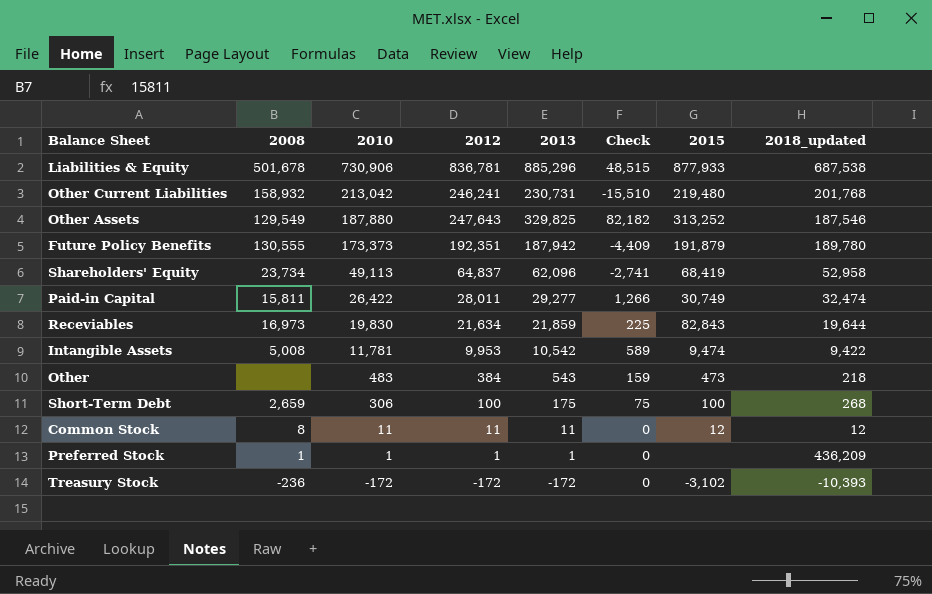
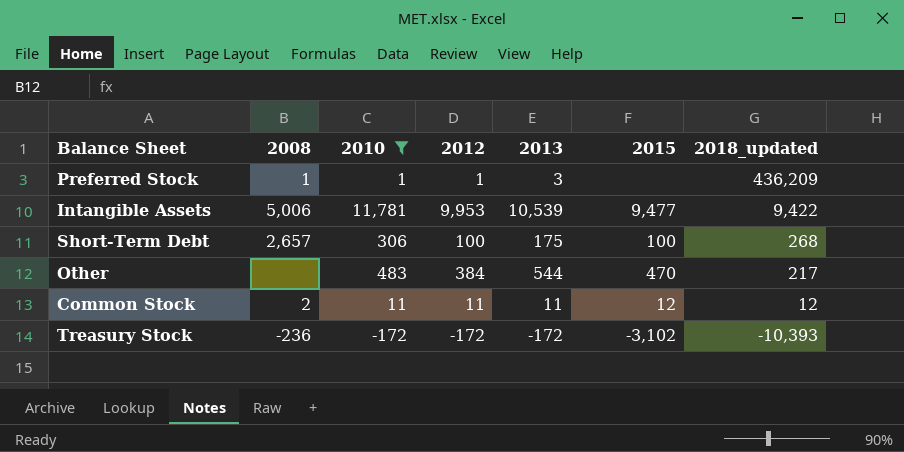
filter: none -> 2010 <= 11,781
row order: 2010 descending -> 2018_updated descending
column Check | formula: [2013] - [2012] -> none
Preferred Stock | 2013: 1 -> 3
Intangible Assets | 2008: 5,008 -> 5,006
Intangible Assets | 2013: 10,542 -> 10,539
Intangible Assets | 2015: 9,474 -> 9,477
Short-Term Debt | 2008: 2,659 -> 2,657
Other | 2013: 543 -> 544
Other | 2015: 473 -> 470
Other | 2018_updated: 218 -> 217
Common Stock | 2008: 8 -> 2

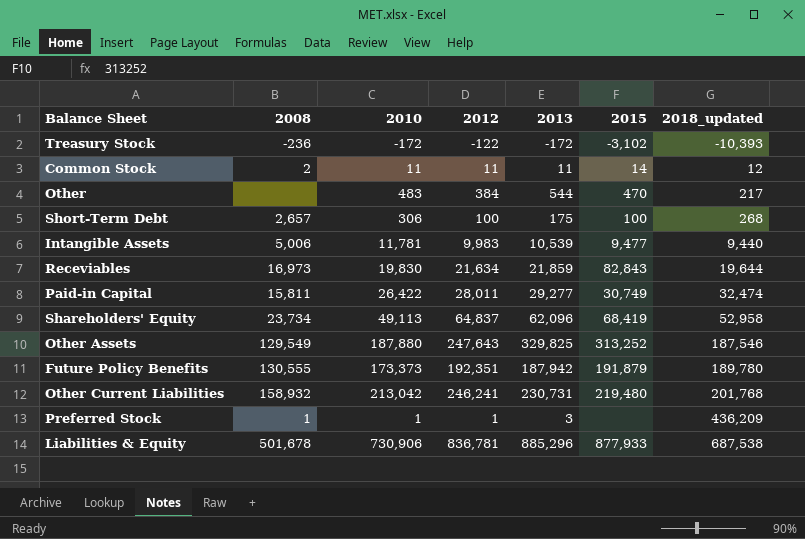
filter: 2010 <= 11,781 -> none
row order: 2018_updated descending -> 2018_updated ascending
Treasury Stock | 2012: -172 -> -122
Common Stock | 2015: 12 -> 14
Intangible Assets | 2012: 9,953 -> 9,983
Intangible Assets | 2018_updated: 9,422 -> 9,440

